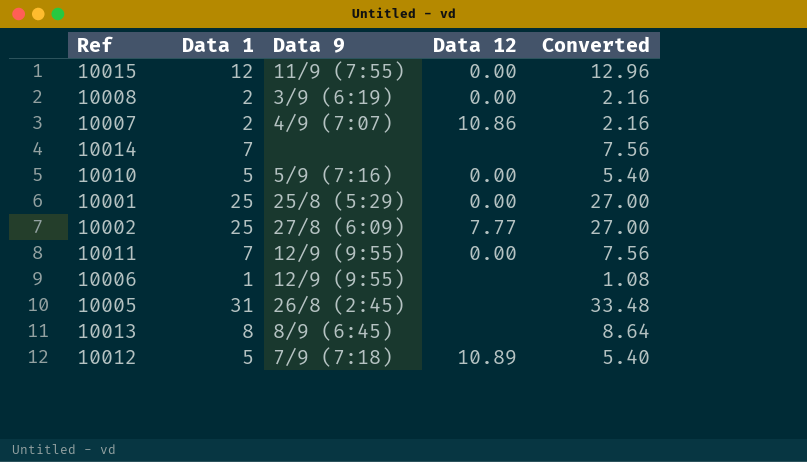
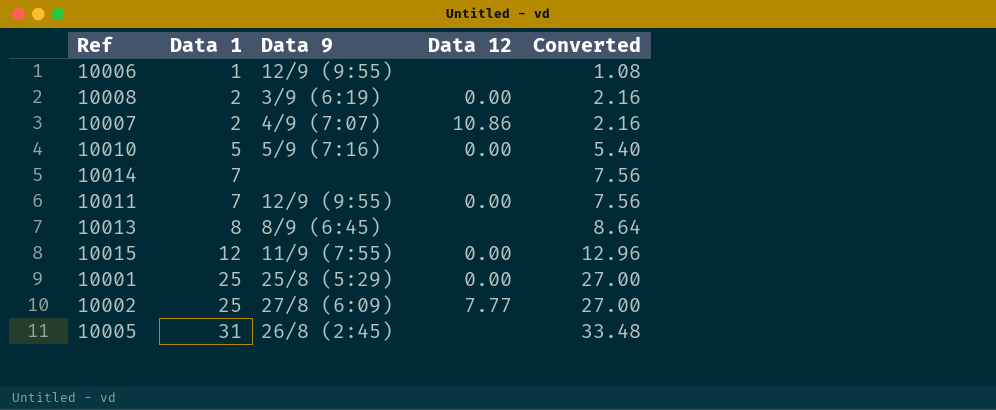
row order: none -> Data 1 ascending
row 10012: 5 | 7/9 (7:18) | 10.89 | 5.40 -> none

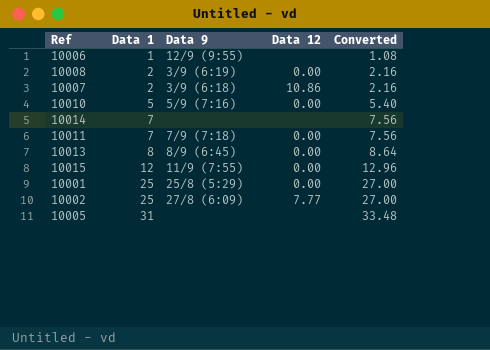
10007 | Data 9: 4/9 (7:07) -> 3/9 (6:18)
10011 | Data 9: 12/9 (9:55) -> 7/9 (7:18)
10013 | Data 12: none -> 0.00
10005 | Data 9: 26/8 (2:45) -> none

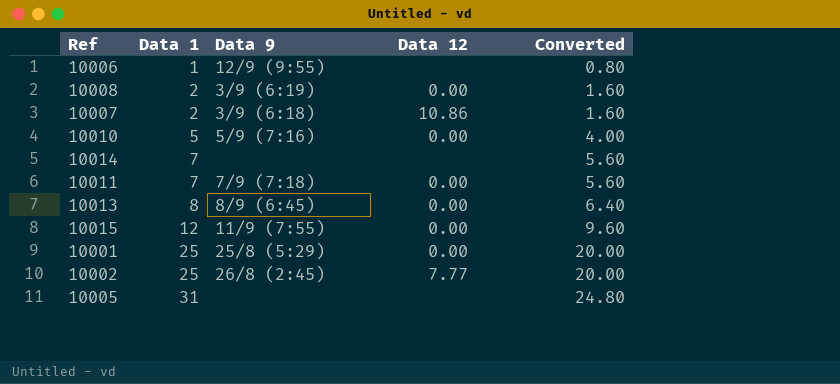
column Converted | formula: [Data 1] * 1.08 -> [Data 1] * 0.8
10002 | Data 9: 27/8 (6:09) -> 26/8 (2:45)

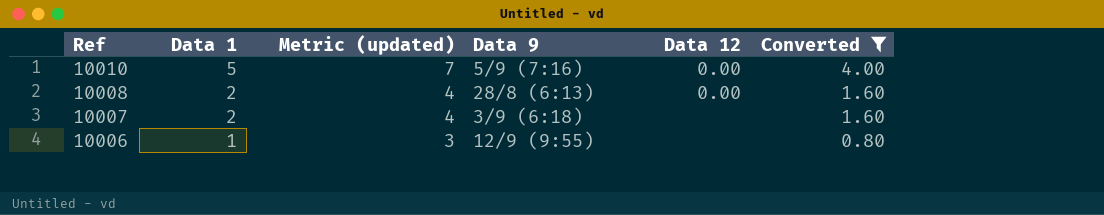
filter: none -> Converted <= 4.00
row order: Data 1 ascending -> Ref descending
column Metric (updated) | formula: none -> [Data 1] + 2
10008 | Data 9: 3/9 (6:19) -> 28/8 (6:13)
10007 | Data 12: 10.86 -> none

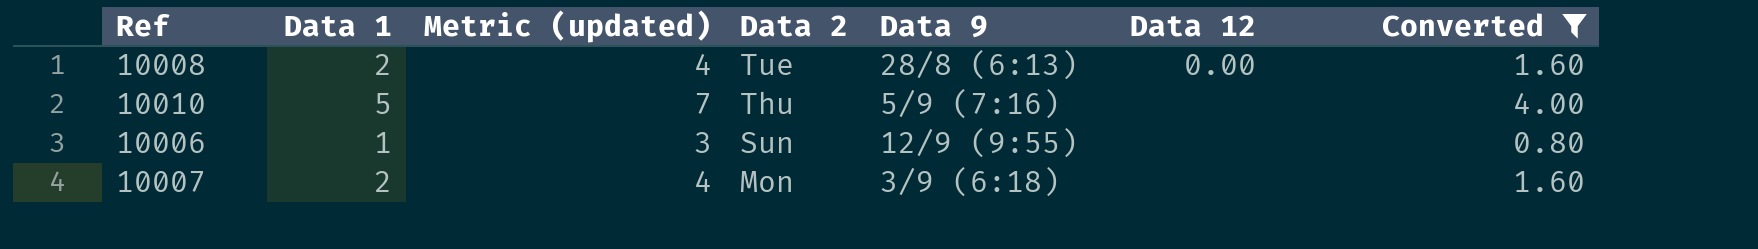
row order: Ref descending -> Data 2 descending
column Data 2 | position: none -> 4
10010 | Data 12: 0.00 -> none

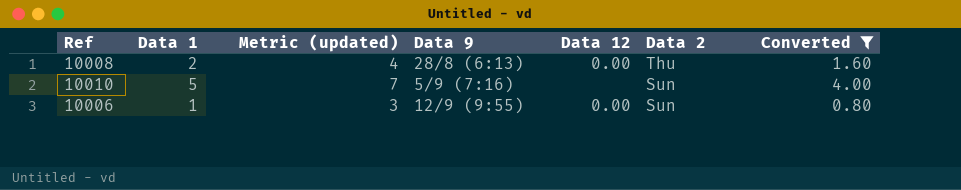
column Data 2 | position: 4 -> 6
row 10007: 2 | 4 | Mon | 3/9 (6:18) | none | 1.60 -> none
10008 | Data 2: Tue -> Thu
10010 | Data 2: Thu -> Sun
10006 | Data 12: none -> 0.00

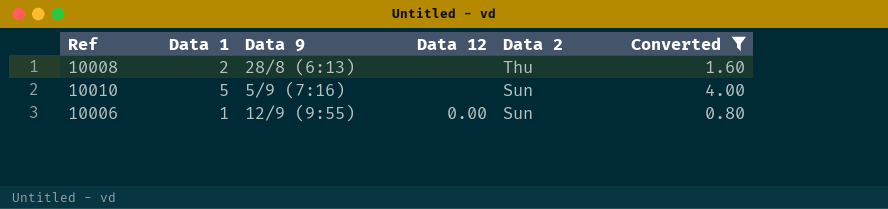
column Metric (updated) | formula: [Data 1] + 2 -> none
10008 | Data 12: 0.00 -> none

